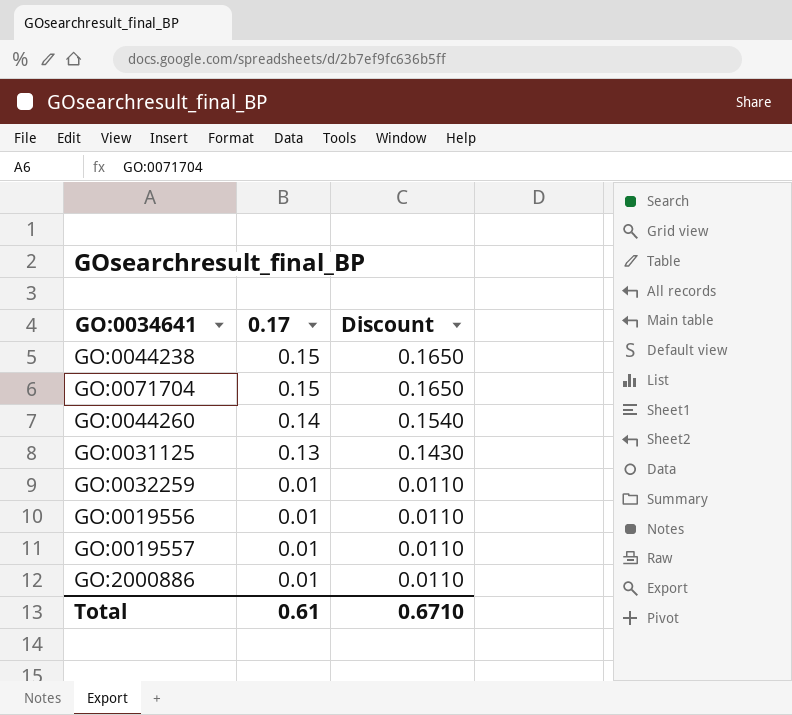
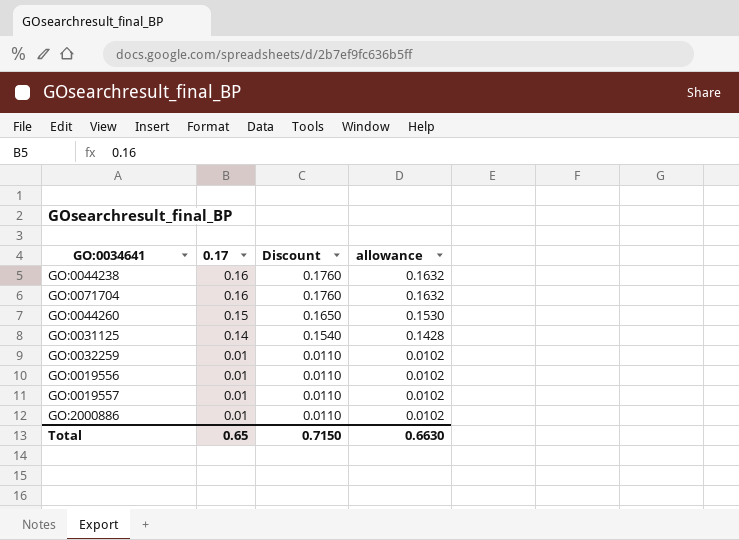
column allowance | formula: none -> [0.17] * 1.02
GO:0044238 | 0.17: 0.15 -> 0.16
GO:0044238 | Discount: 0.1650 -> 0.1760
GO:0071704 | 0.17: 0.15 -> 0.16
GO:0071704 | Discount: 0.1650 -> 0.1760
GO:0044260 | 0.17: 0.14 -> 0.15
GO:0044260 | Discount: 0.1540 -> 0.1650
GO:0031125 | 0.17: 0.13 -> 0.14
GO:0031125 | Discount: 0.1430 -> 0.1540
Total | 0.17: 0.61 -> 0.65
Total | Discount: 0.6710 -> 0.7150

